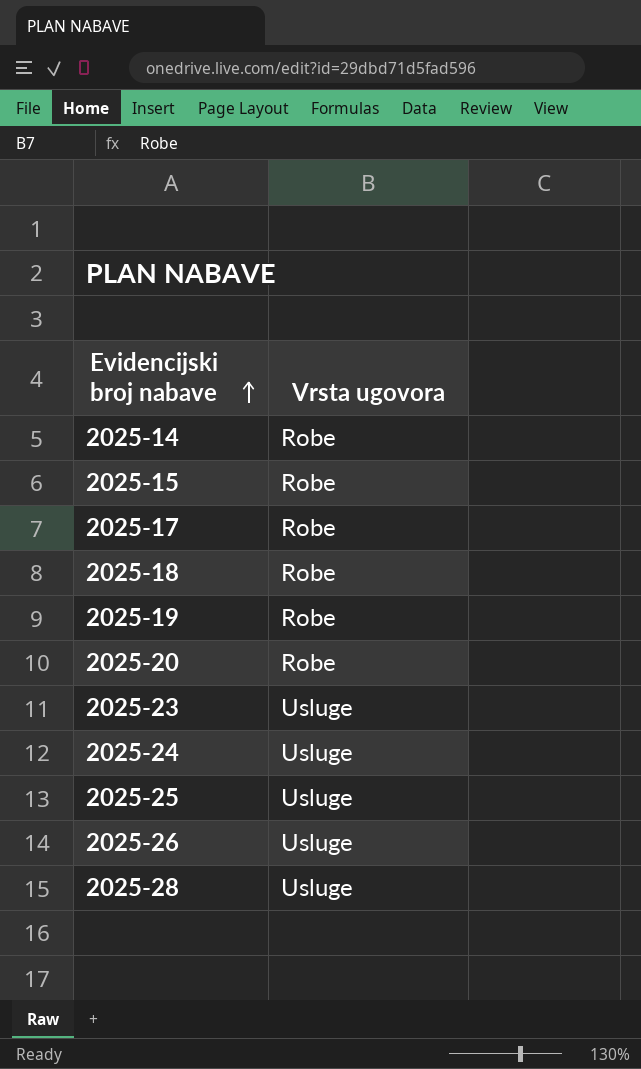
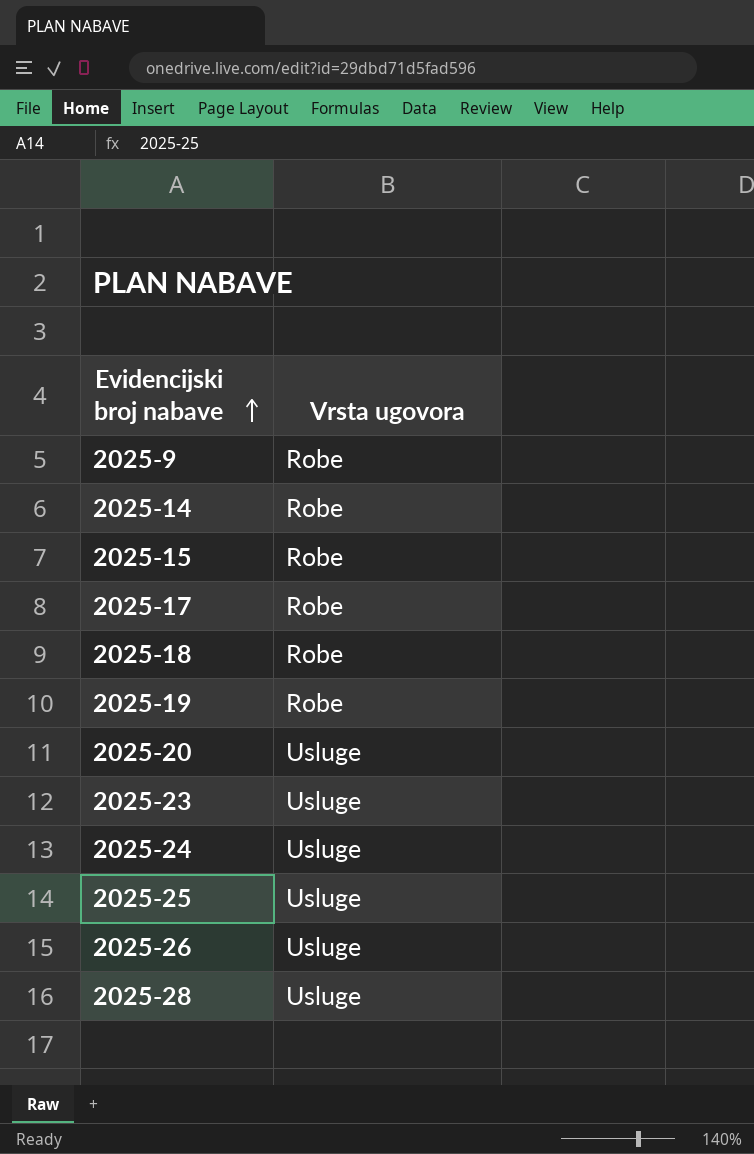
row 2025-9: none -> Robe
2025-20 | Vrsta ugovora: Robe -> Usluge

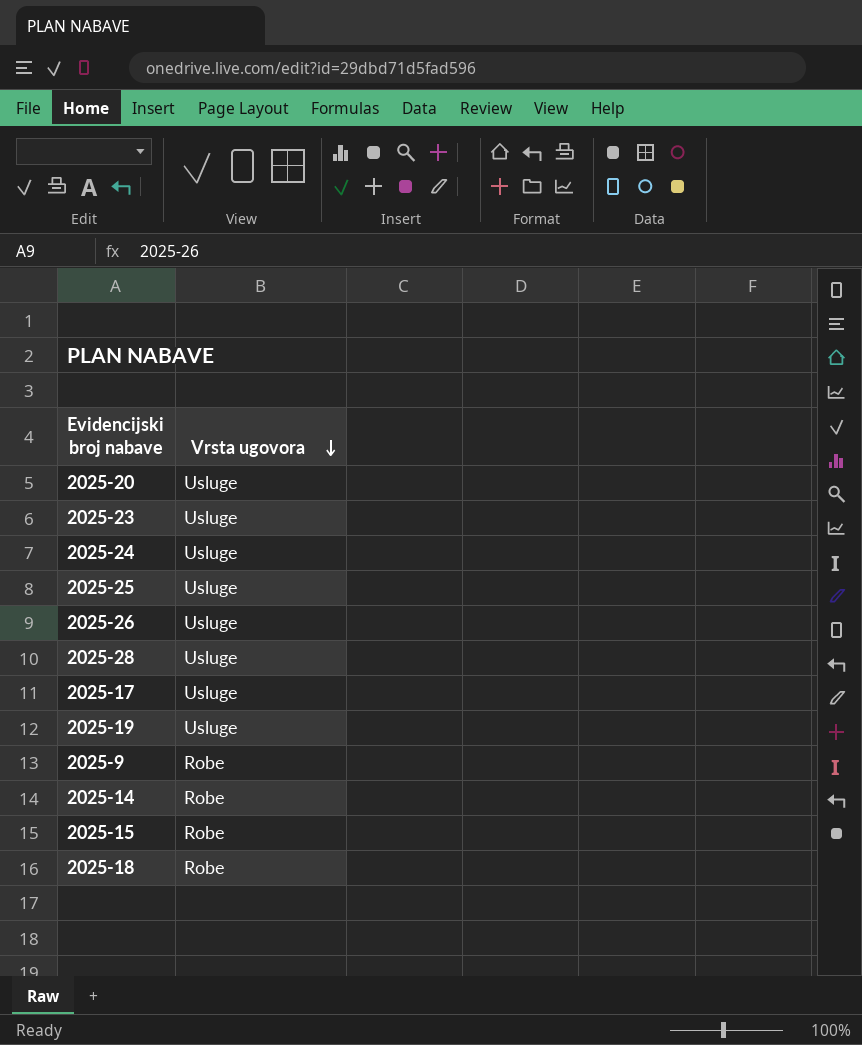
row order: Evidencijski broj nabave ascending -> Vrsta ugovora descending
2025-17 | Vrsta ugovora: Robe -> Usluge
2025-19 | Vrsta ugovora: Robe -> Usluge

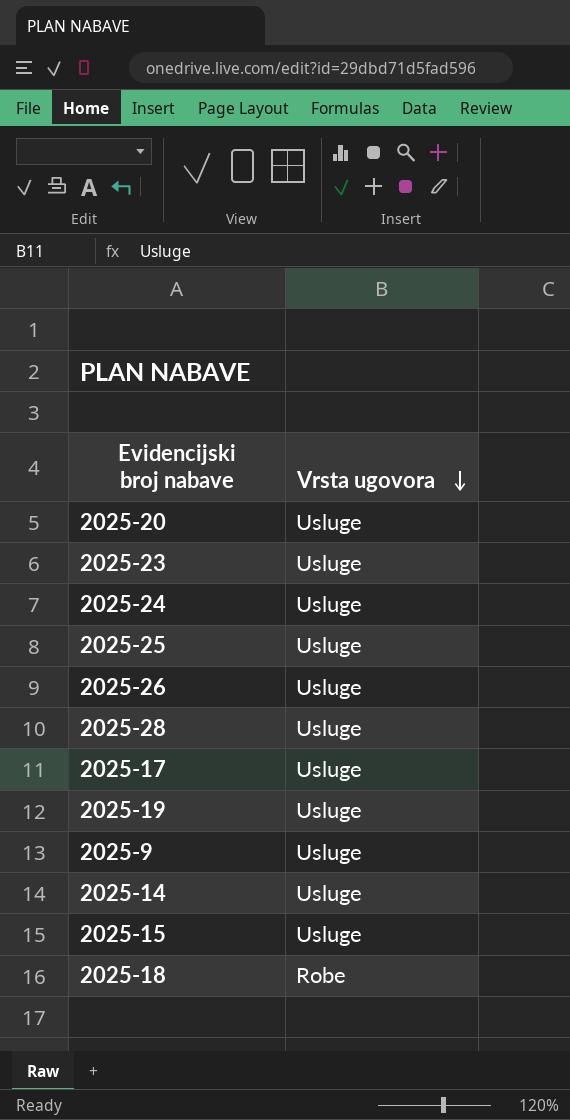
2025-9 | Vrsta ugovora: Robe -> Usluge
2025-14 | Vrsta ugovora: Robe -> Usluge
2025-15 | Vrsta ugovora: Robe -> Usluge

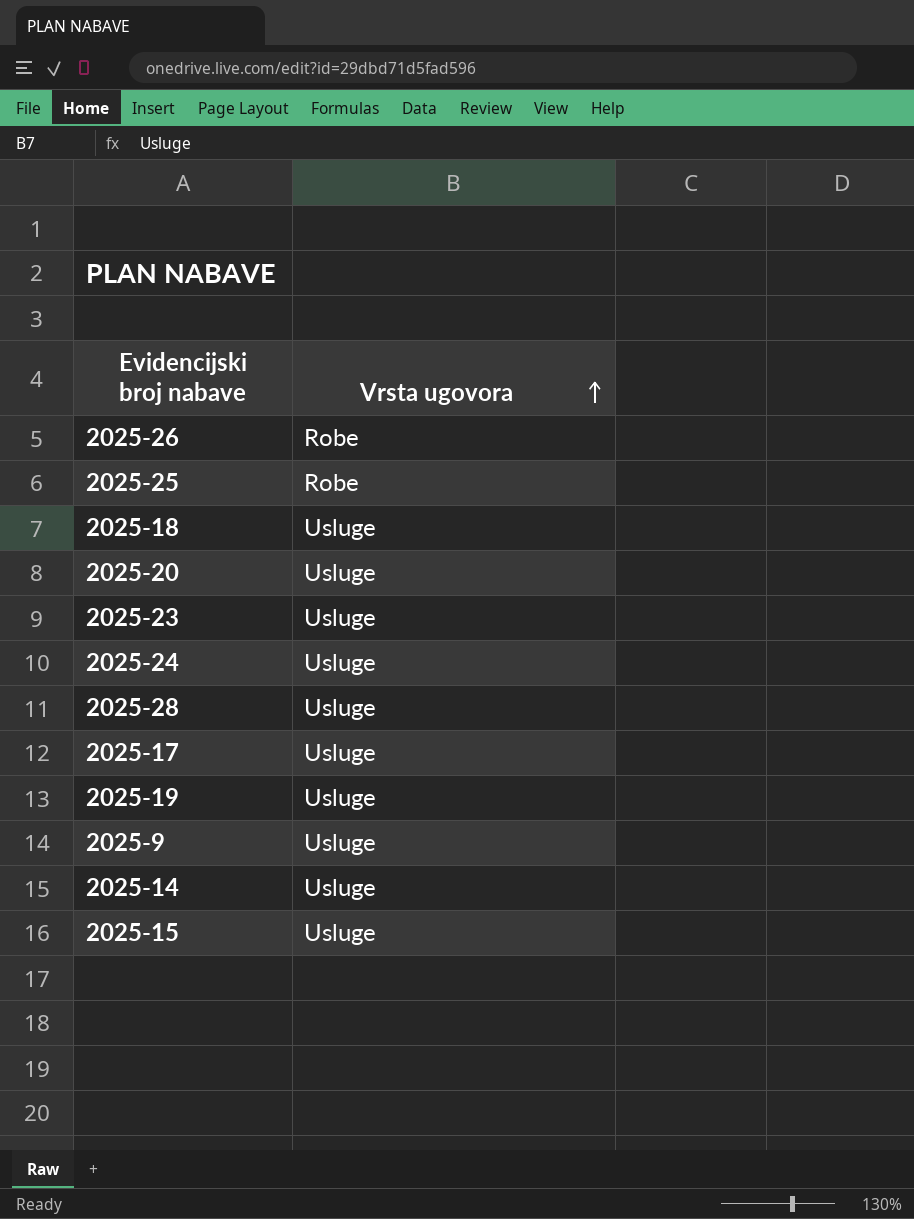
row order: Vrsta ugovora descending -> Vrsta ugovora ascending
2025-26 | Vrsta ugovora: Usluge -> Robe
2025-25 | Vrsta ugovora: Usluge -> Robe
2025-18 | Vrsta ugovora: Robe -> Usluge

